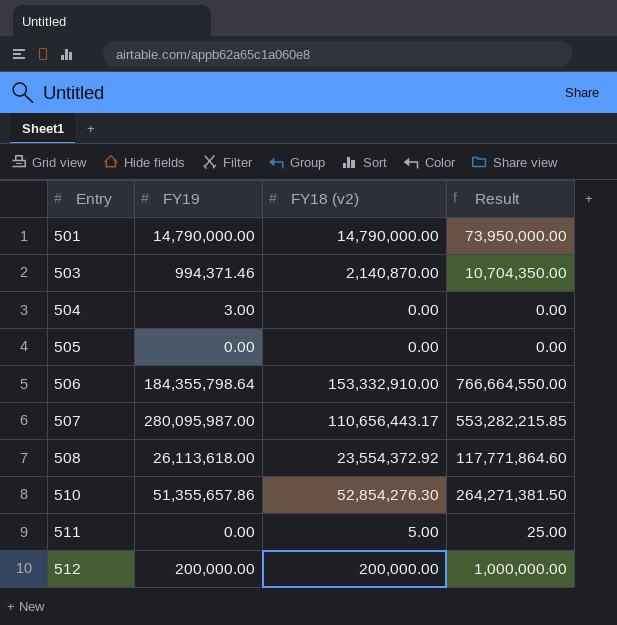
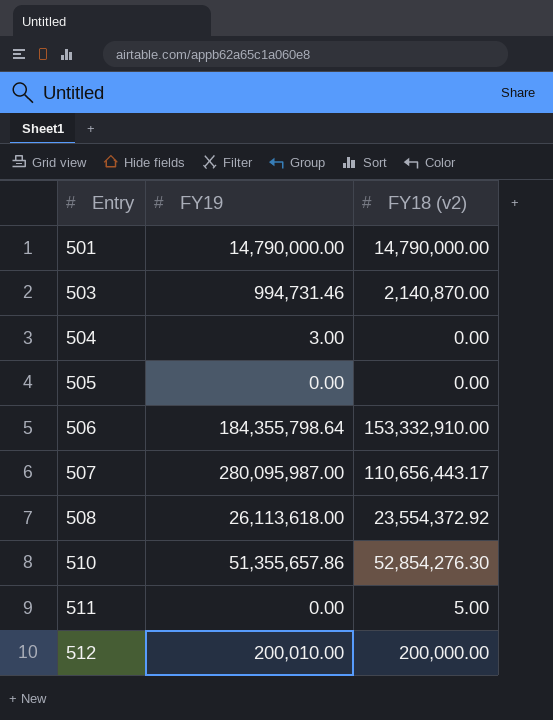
column Result | formula: [FY18 (v2)] * 5 -> none
503 | FY19: 994,371.46 -> 994,731.46
512 | FY19: 200,000.00 -> 200,010.00

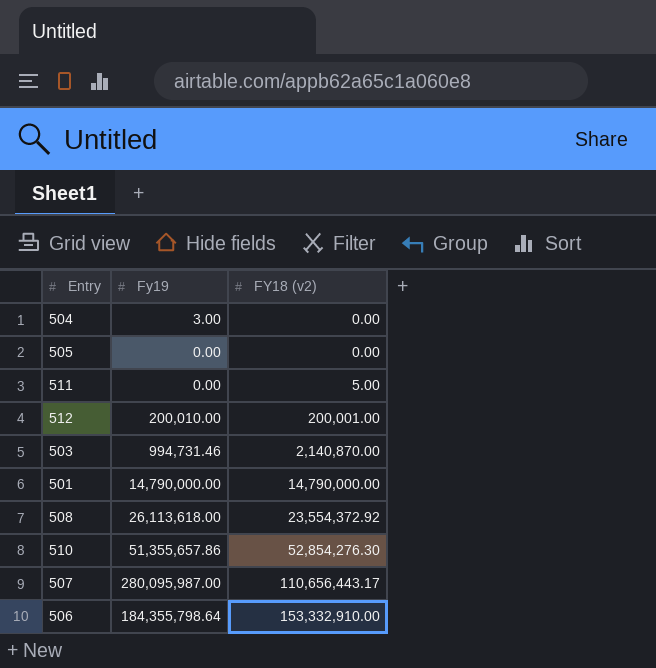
row order: Entry ascending -> FY18 (v2) ascending
column name: FY19 -> Fy19
512 | FY18 (v2): 200,000.00 -> 200,001.00

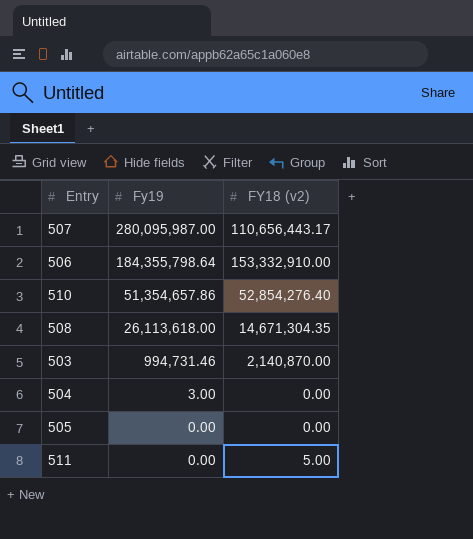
row order: FY18 (v2) ascending -> Fy19 descending
row 512: 200,010.00 | 200,001.00 -> none
row 501: 14,790,000.00 | 14,790,000.00 -> none
510 | Fy19: 51,355,657.86 -> 51,354,657.86
510 | FY18 (v2): 52,854,276.30 -> 52,854,276.40
508 | FY18 (v2): 23,554,372.92 -> 14,671,304.35

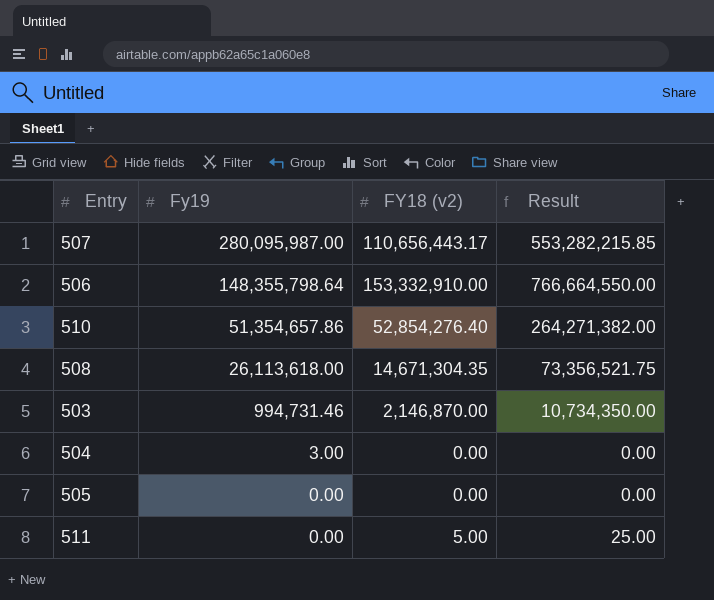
column Result | formula: none -> [FY18 (v2)] * 5
506 | Fy19: 184,355,798.64 -> 148,355,798.64
503 | FY18 (v2): 2,140,870.00 -> 2,146,870.00

